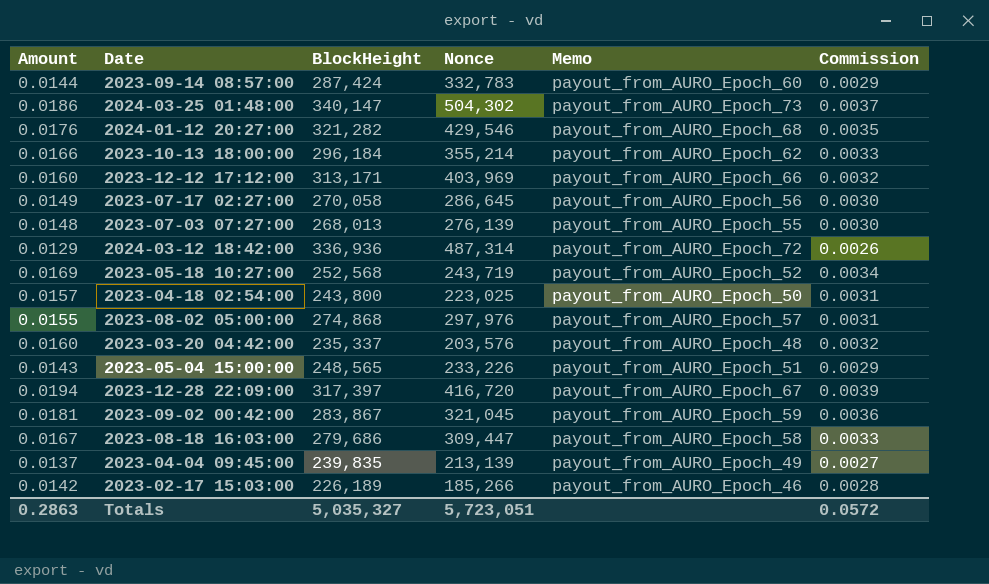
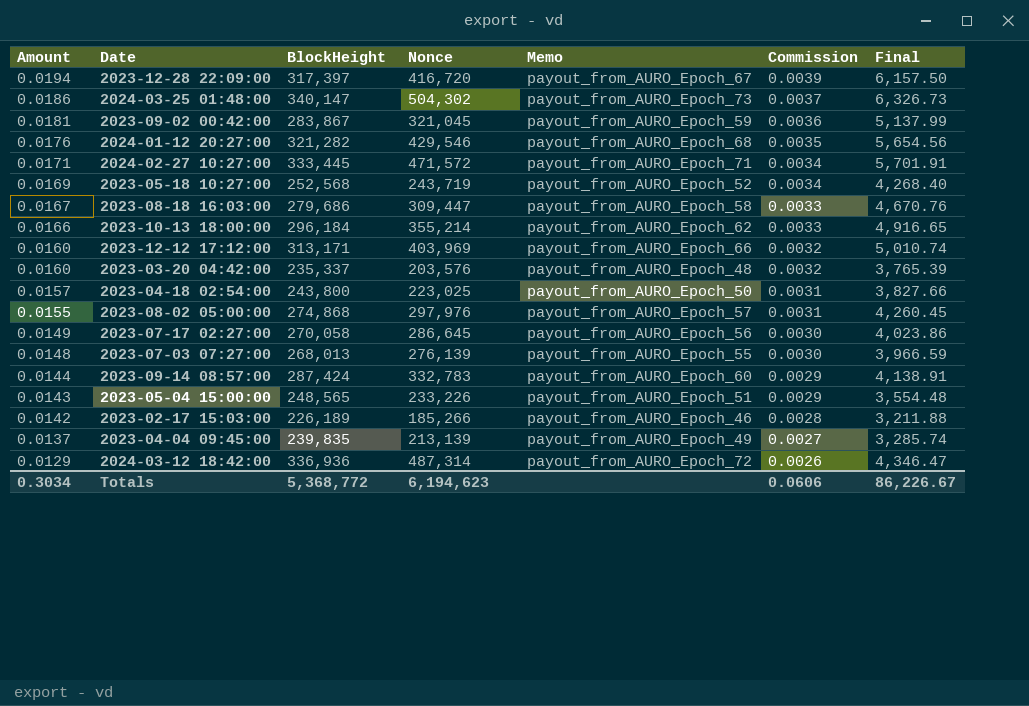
row order: none -> Amount descending
column Final | formula: none -> [Amount] * [BlockHeight]
row 2024-02-27 10:27:00: none -> 0.0171 | 333,445 | 471,572 | payout_from_AURO_Epoch_71 | 0.0034 | 5,701.91
Totals | Amount: 0.2863 -> 0.3034
Totals | BlockHeight: 5,035,327 -> 5,368,772
Totals | Nonce: 5,723,051 -> 6,194,623
Totals | Commission: 0.0572 -> 0.0606

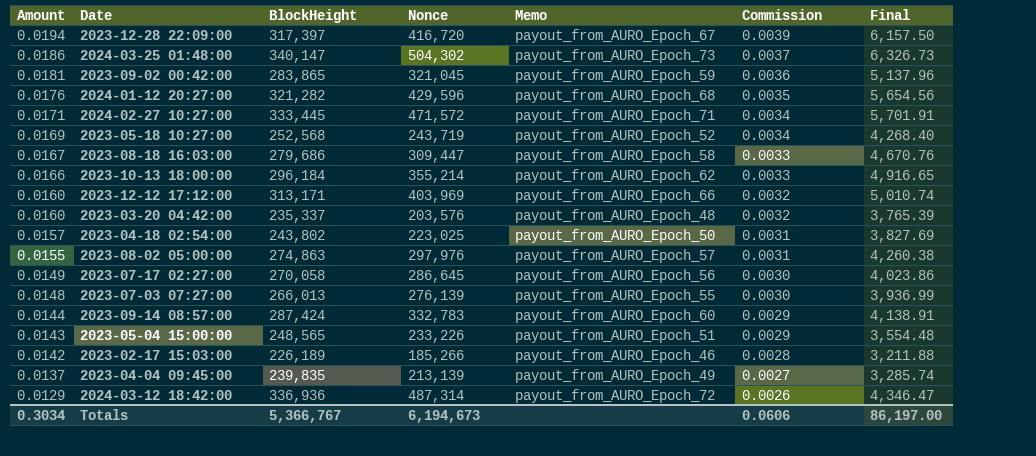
2023-09-02 00:42:00 | BlockHeight: 283,867 -> 283,865
2023-09-02 00:42:00 | Final: 5,137.99 -> 5,137.96
2024-01-12 20:27:00 | Nonce: 429,546 -> 429,596
2023-04-18 02:54:00 | BlockHeight: 243,800 -> 243,802
2023-04-18 02:54:00 | Final: 3,827.66 -> 3,827.69
2023-08-02 05:00:00 | BlockHeight: 274,868 -> 274,863
2023-08-02 05:00:00 | Final: 4,260.45 -> 4,260.38
2023-07-03 07:27:00 | BlockHeight: 268,013 -> 266,013
2023-07-03 07:27:00 | Final: 3,966.59 -> 3,936.99
Totals | BlockHeight: 5,368,772 -> 5,366,767
Totals | Nonce: 6,194,623 -> 6,194,673
Totals | Final: 86,226.67 -> 86,197.00

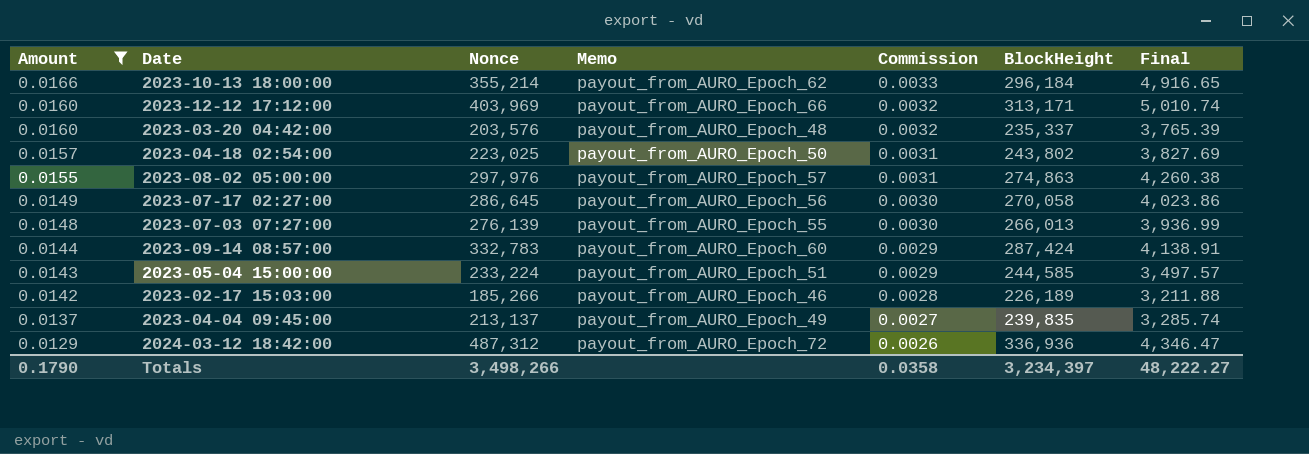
filter: none -> Amount <= 0.0166
column BlockHeight | position: 3 -> 6
2023-05-04 15:00:00 | Nonce: 233,226 -> 233,224
2023-05-04 15:00:00 | BlockHeight: 248,565 -> 244,585
2023-05-04 15:00:00 | Final: 3,554.48 -> 3,497.57
2023-04-04 09:45:00 | Nonce: 213,139 -> 213,137
2024-03-12 18:42:00 | Nonce: 487,314 -> 487,312
Totals | Amount: 0.3034 -> 0.1790
Totals | Nonce: 6,194,673 -> 3,498,266
Totals | Commission: 0.0606 -> 0.0358
Totals | BlockHeight: 5,366,767 -> 3,234,397
Totals | Final: 86,197.00 -> 48,222.27

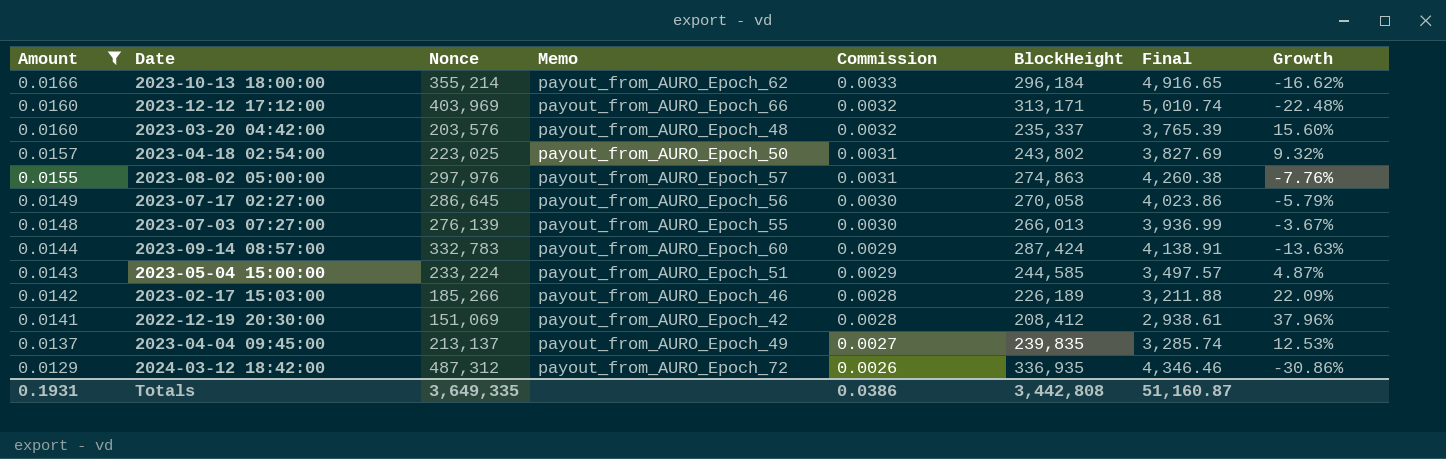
column Growth | formula: none -> ([BlockHeight] - [Nonce]) / [Nonce]
row 2022-12-19 20:30:00: none -> 0.0141 | 151,069 | payout_from_AURO_Epoch_42 | 0.0028 | 208,412 | 2,938.61 | 37.96%
2024-03-12 18:42:00 | BlockHeight: 336,936 -> 336,935
2024-03-12 18:42:00 | Final: 4,346.47 -> 4,346.46
Totals | Amount: 0.1790 -> 0.1931
Totals | Nonce: 3,498,266 -> 3,649,335
Totals | Commission: 0.0358 -> 0.0386
Totals | BlockHeight: 3,234,397 -> 3,442,808
Totals | Final: 48,222.27 -> 51,160.87

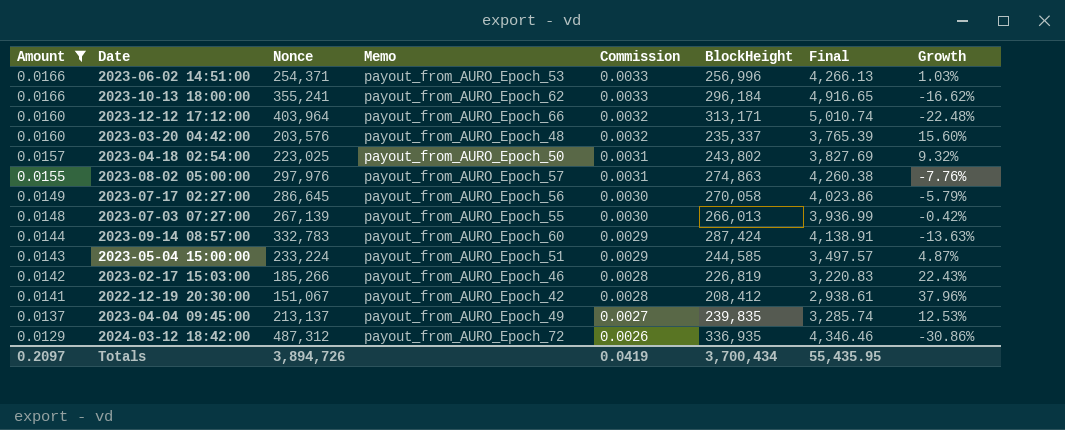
row 2023-06-02 14:51:00: none -> 0.0166 | 254,371 | payout_from_AURO_Epoch_53 | 0.0033 | 256,996 | 4,266.13 | 1.03%
2023-10-13 18:00:00 | Nonce: 355,214 -> 355,241
2023-12-12 17:12:00 | Nonce: 403,969 -> 403,964
2023-07-03 07:27:00 | Nonce: 276,139 -> 267,139
2023-07-03 07:27:00 | Growth: -3.67% -> -0.42%
2023-02-17 15:03:00 | BlockHeight: 226,189 -> 226,819
2023-02-17 15:03:00 | Final: 3,211.88 -> 3,220.83
2023-02-17 15:03:00 | Growth: 22.09% -> 22.43%
2022-12-19 20:30:00 | Nonce: 151,069 -> 151,067
Totals | Amount: 0.1931 -> 0.2097
Totals | Nonce: 3,649,335 -> 3,894,726
Totals | Commission: 0.0386 -> 0.0419
Totals | BlockHeight: 3,442,808 -> 3,700,434
Totals | Final: 51,160.87 -> 55,435.95

